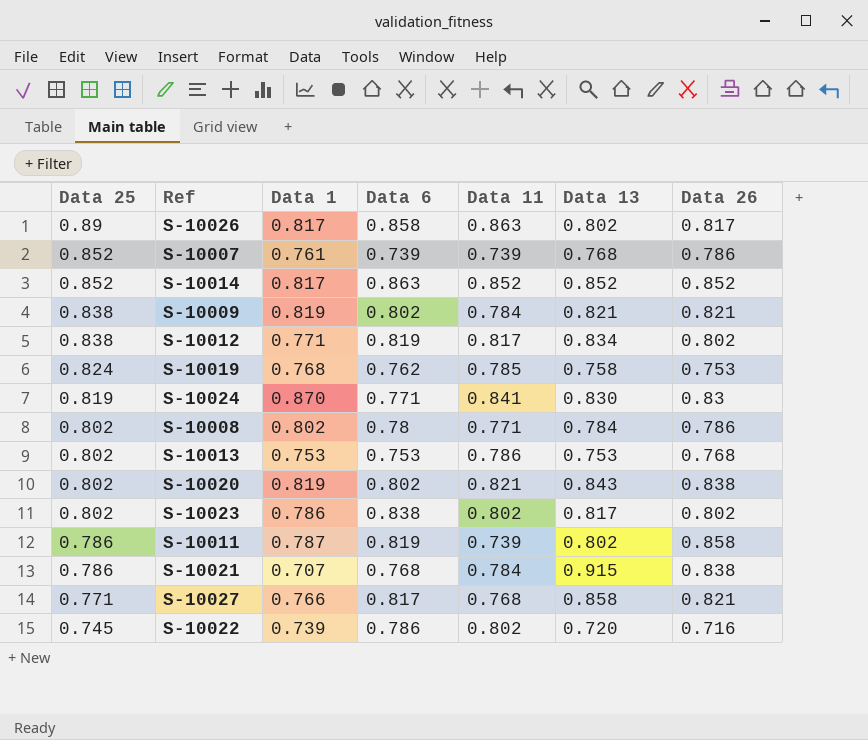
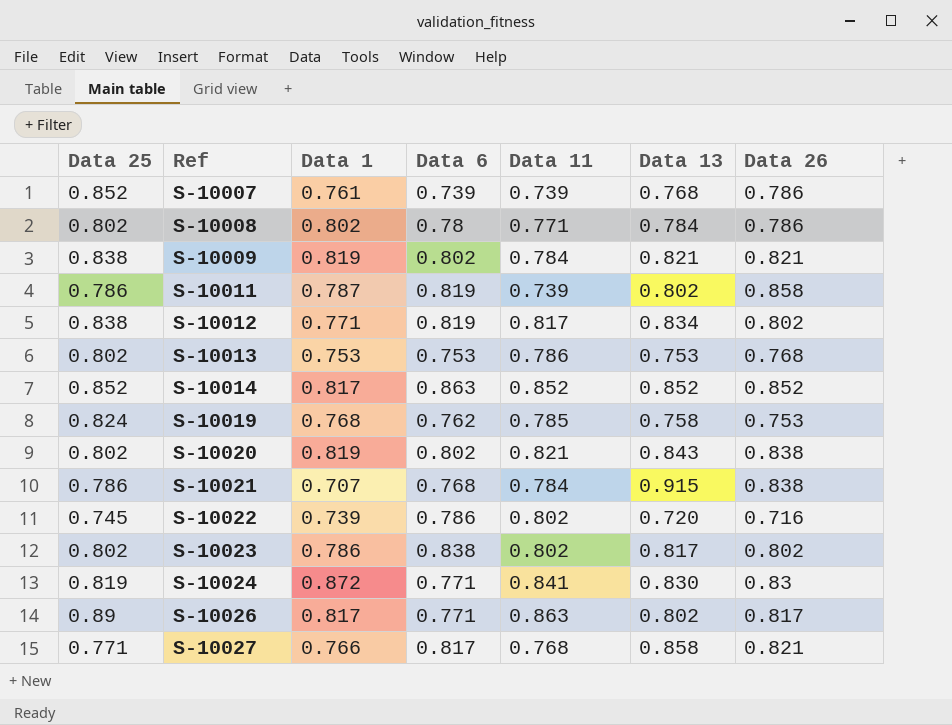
row order: Data 25 descending -> Ref ascending
S-10024 | Data 1: 0.870 -> 0.872
S-10026 | Data 6: 0.858 -> 0.771

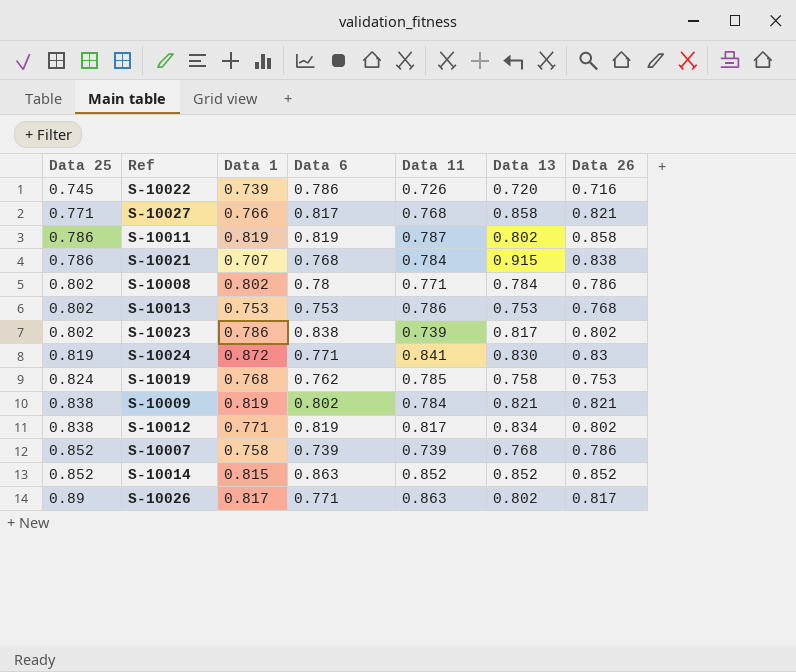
row order: Ref ascending -> Data 25 ascending
row S-10020: 0.802 | 0.819 | 0.802 | 0.821 | 0.843 | 0.838 -> none
S-10022 | Data 11: 0.802 -> 0.726
S-10011 | Data 1: 0.787 -> 0.819
S-10011 | Data 11: 0.739 -> 0.787
S-10023 | Data 11: 0.802 -> 0.739
S-10007 | Data 1: 0.761 -> 0.758
S-10014 | Data 1: 0.817 -> 0.815

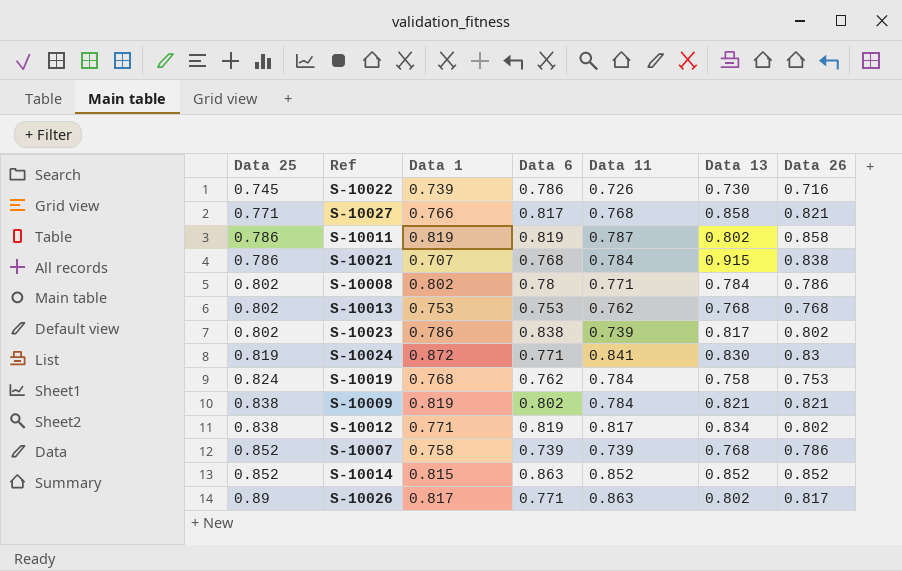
S-10022 | Data 13: 0.720 -> 0.730
S-10013 | Data 11: 0.786 -> 0.762
S-10013 | Data 13: 0.753 -> 0.768
S-10019 | Data 11: 0.785 -> 0.784

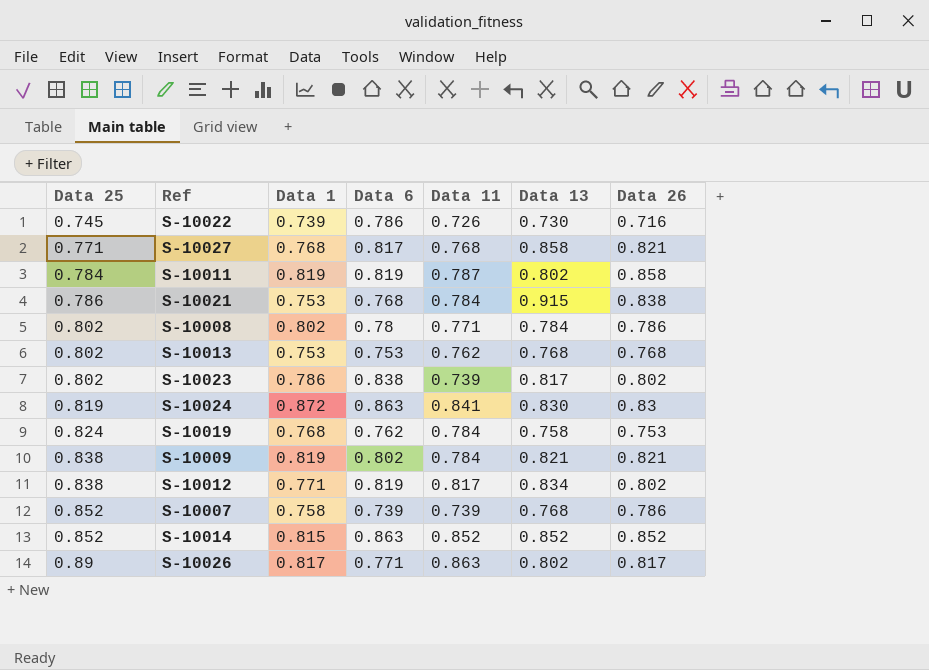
S-10027 | Data 1: 0.766 -> 0.768
S-10011 | Data 25: 0.786 -> 0.784
S-10021 | Data 1: 0.707 -> 0.753
S-10024 | Data 6: 0.771 -> 0.863

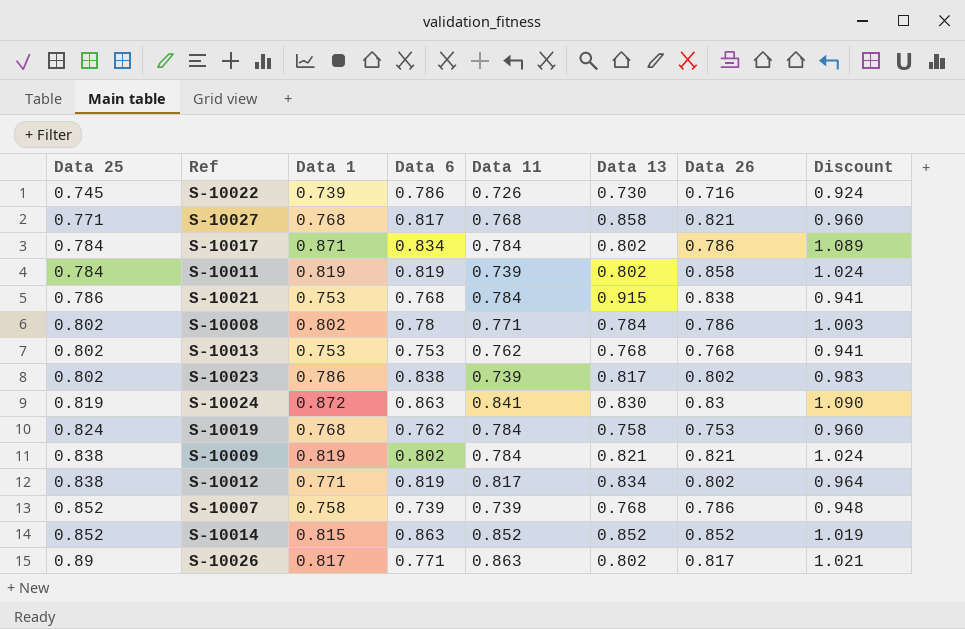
column Discount | formula: none -> [Data 1] * 1.25
row S-10017: none -> 0.784 | 0.871 | 0.834 | 0.784 | 0.802 | 0.786 | 1.089
S-10011 | Data 11: 0.787 -> 0.739

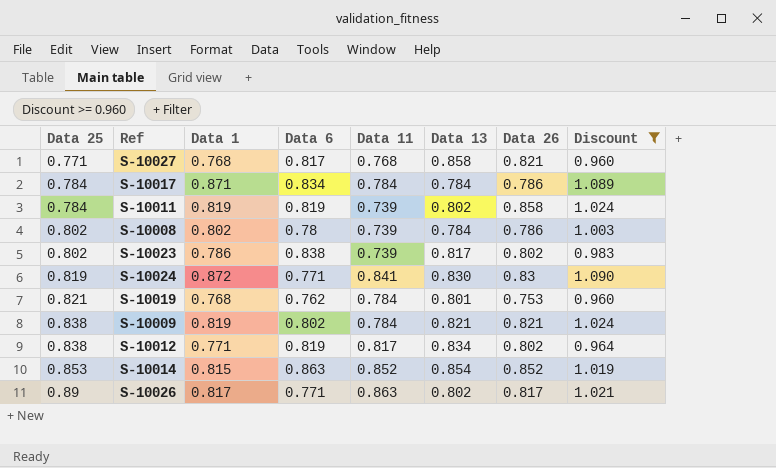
filter: none -> Discount >= 0.960
S-10017 | Data 13: 0.802 -> 0.784
S-10008 | Data 11: 0.771 -> 0.739
S-10024 | Data 6: 0.863 -> 0.771
S-10019 | Data 25: 0.824 -> 0.821
S-10019 | Data 13: 0.758 -> 0.801
S-10014 | Data 25: 0.852 -> 0.853
S-10014 | Data 13: 0.852 -> 0.854

